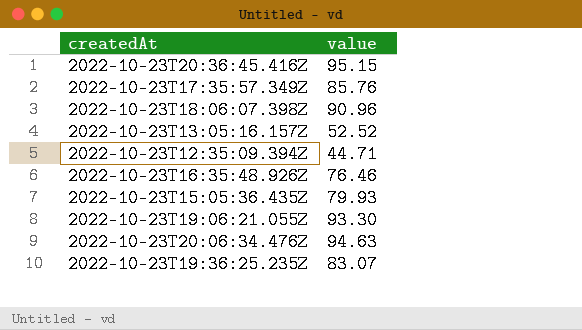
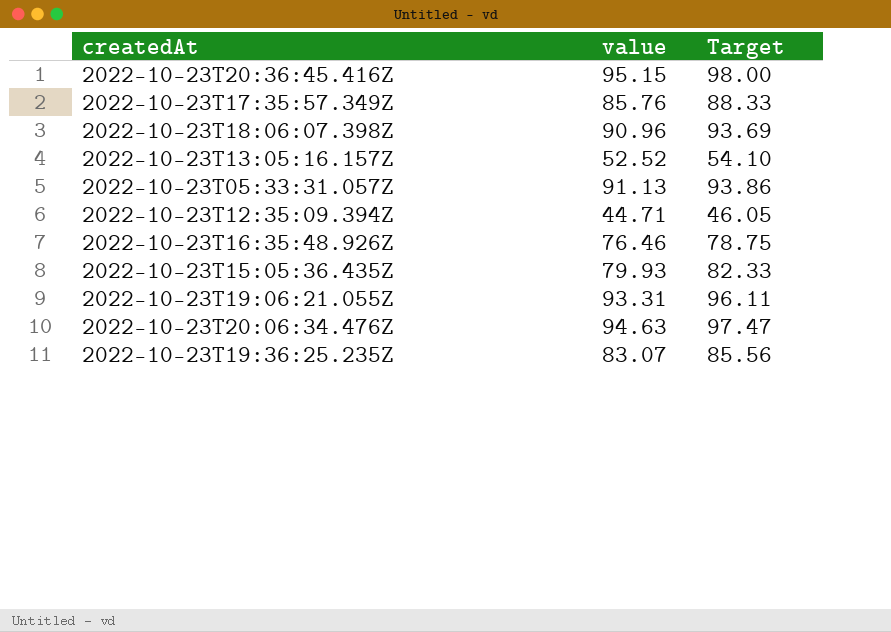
column Target | formula: none -> [value] * 1.03
row 2022-10-23T05:33:31.057Z: none -> 91.13 | 93.86
2022-10-23T19:06:21.055Z | value: 93.30 -> 93.31

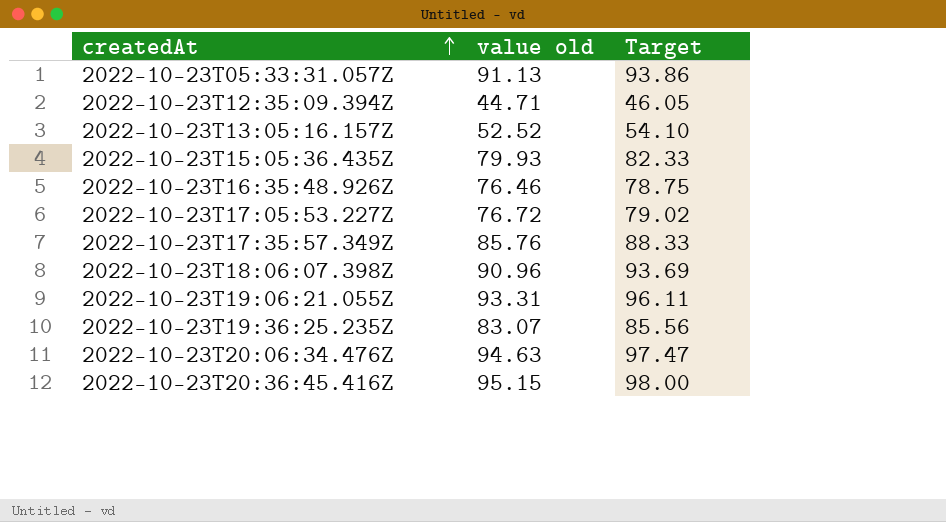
row order: none -> createdAt ascending
column name: value -> value old
row 2022-10-23T17:05:53.227Z: none -> 76.72 | 79.02

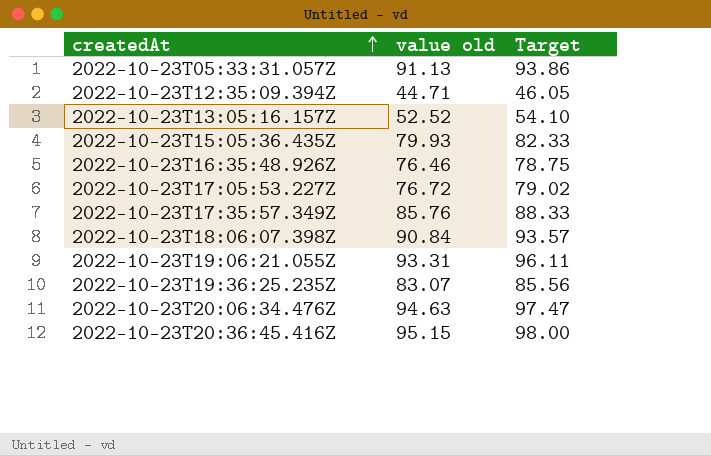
2022-10-23T18:06:07.398Z | value old: 90.96 -> 90.84
2022-10-23T18:06:07.398Z | Target: 93.69 -> 93.57

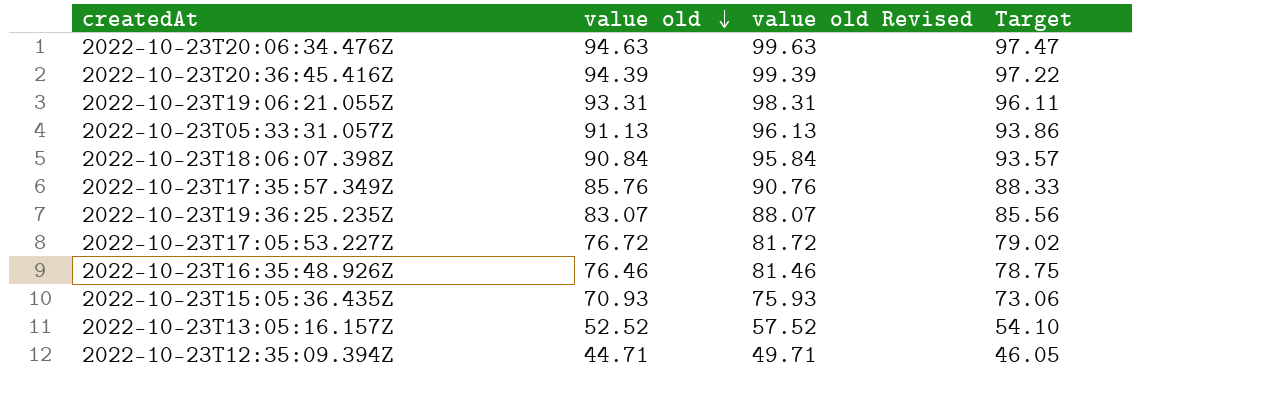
row order: createdAt ascending -> value old descending
column value old Revised | formula: none -> [value old] + 5
2022-10-23T20:36:45.416Z | value old: 95.15 -> 94.39
2022-10-23T20:36:45.416Z | Target: 98.00 -> 97.22
2022-10-23T15:05:36.435Z | value old: 79.93 -> 70.93
2022-10-23T15:05:36.435Z | Target: 82.33 -> 73.06

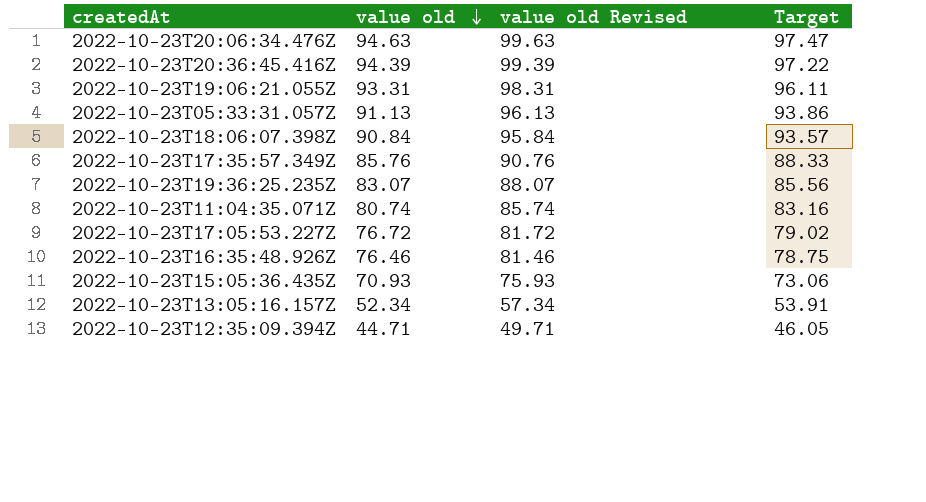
row 2022-10-23T11:04:35.071Z: none -> 80.74 | 85.74 | 83.16
2022-10-23T13:05:16.157Z | value old: 52.52 -> 52.34
2022-10-23T13:05:16.157Z | value old Revised: 57.52 -> 57.34
2022-10-23T13:05:16.157Z | Target: 54.10 -> 53.91

